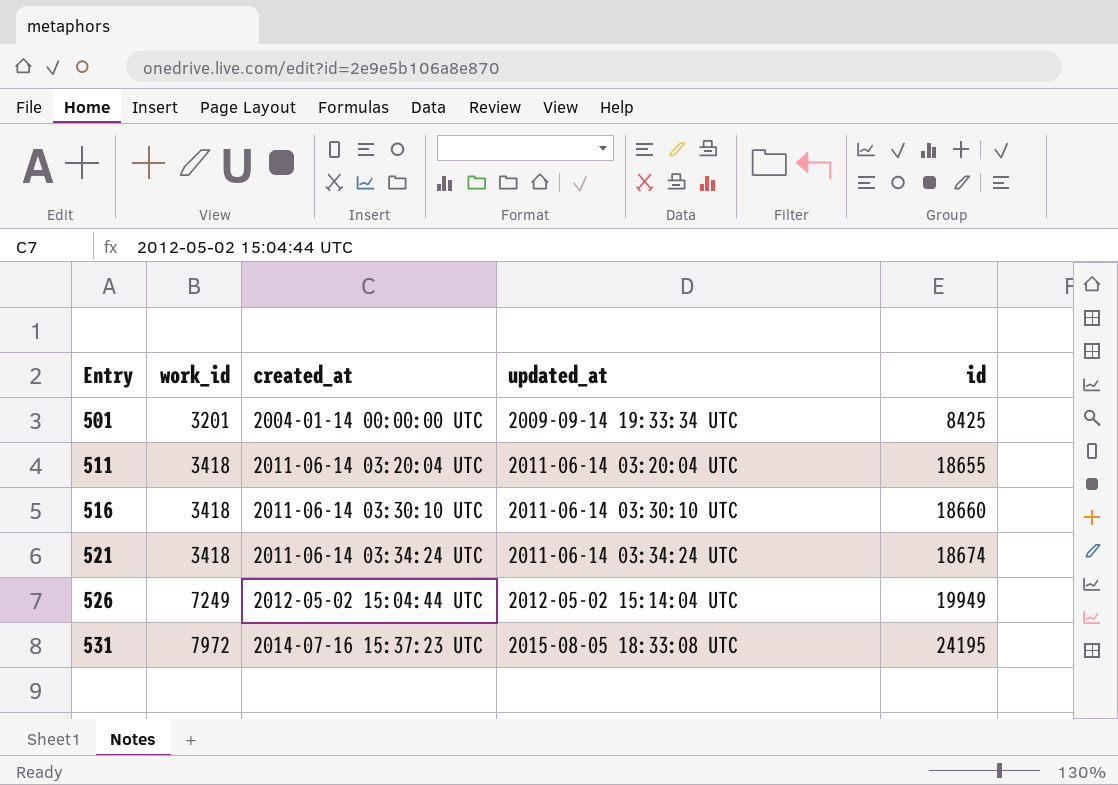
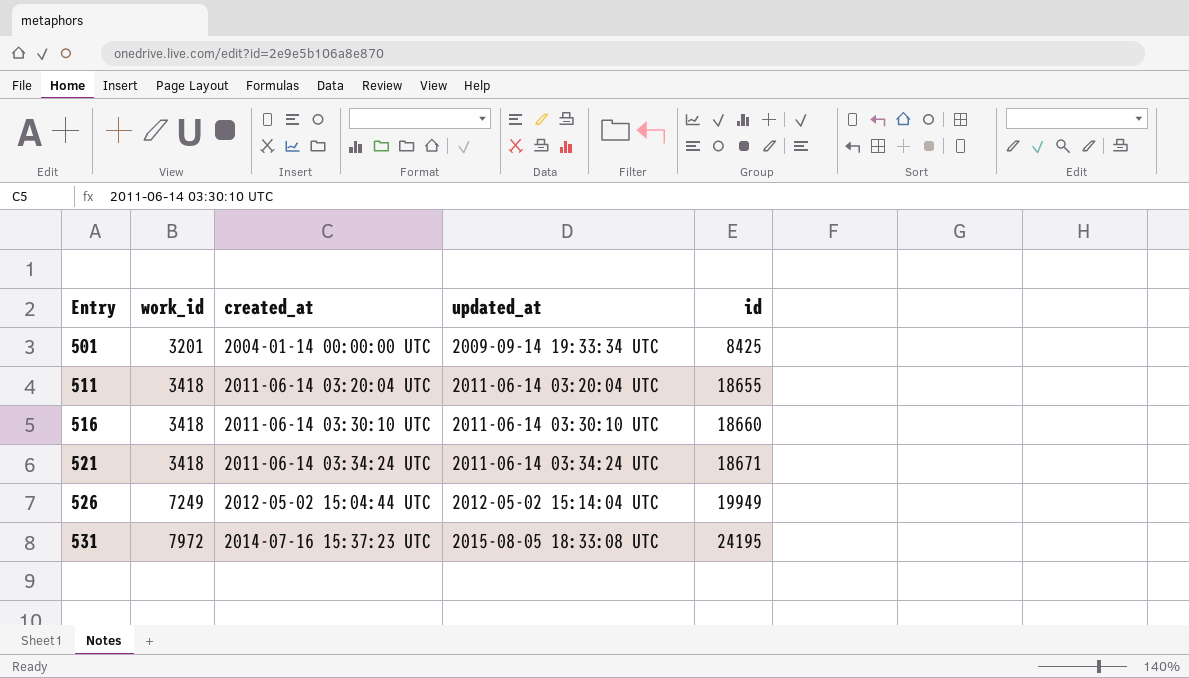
521 | id: 18674 -> 18671

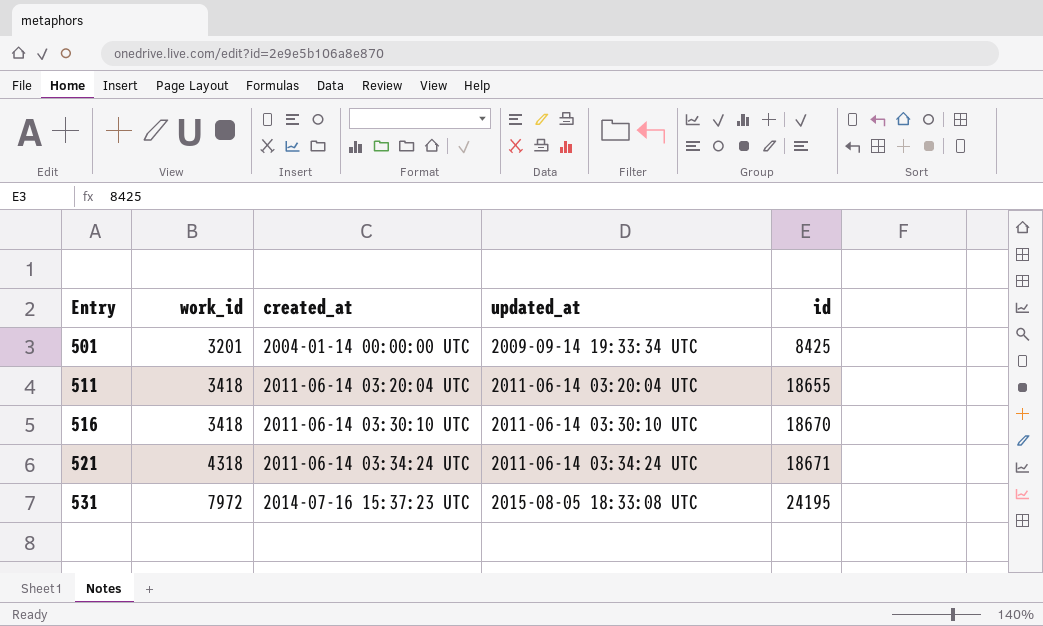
row 526: 7249 | 2012-05-02 15:04:44 UTC | 2012-05-02 15:14:04 UTC | 19949 -> none
516 | id: 18660 -> 18670
521 | work_id: 3418 -> 4318

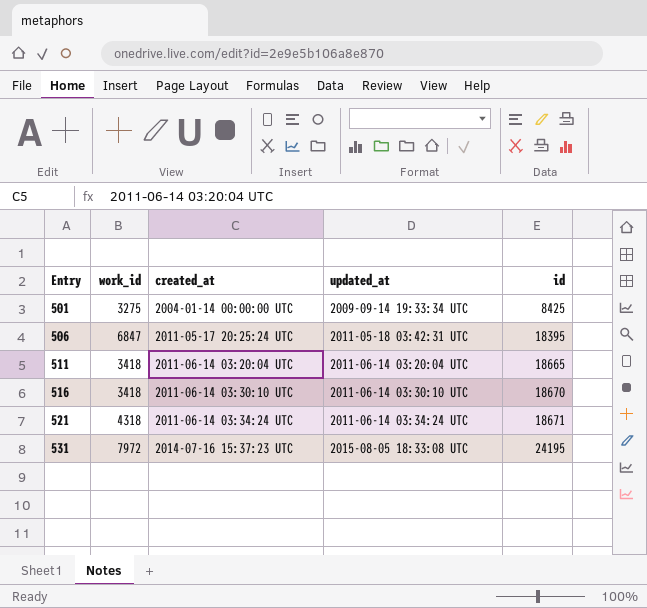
501 | work_id: 3201 -> 3275
row 506: none -> 6847 | 2011-05-17 20:25:24 UTC | 2011-05-18 03:42:31 UTC | 18395
511 | id: 18655 -> 18665

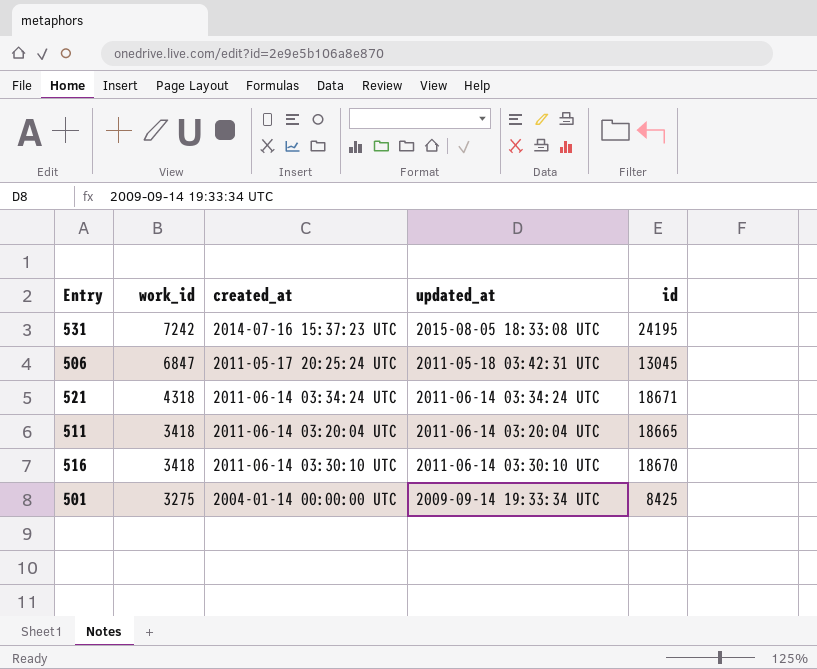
row order: Entry ascending -> work_id descending
531 | work_id: 7972 -> 7242
506 | id: 18395 -> 13045

